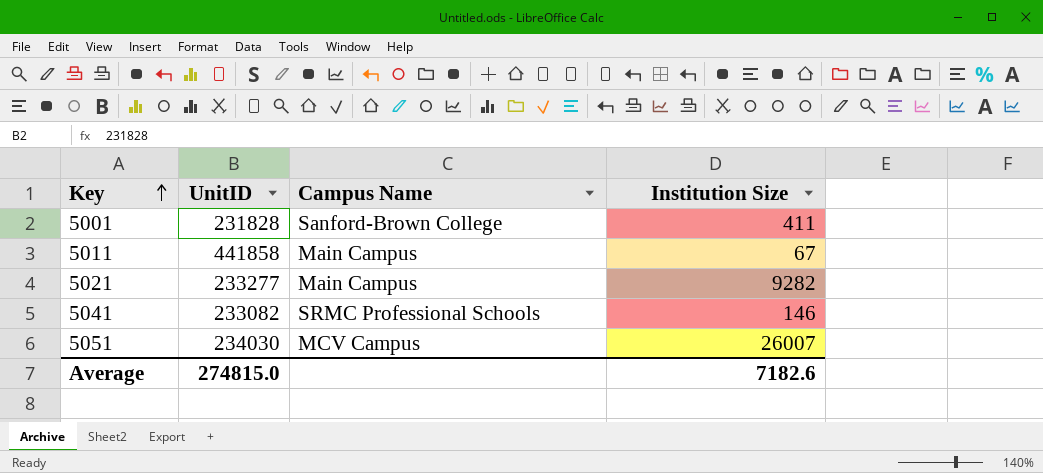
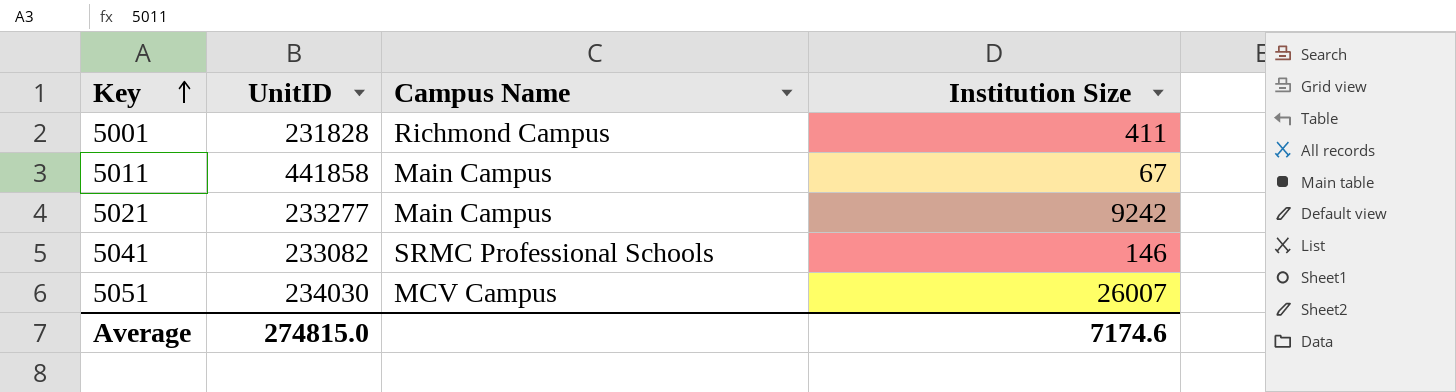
5001 | Campus Name: Sanford-Brown College -> Richmond Campus
5021 | Institution Size: 9282 -> 9242
Average | Institution Size: 7182.6 -> 7174.6

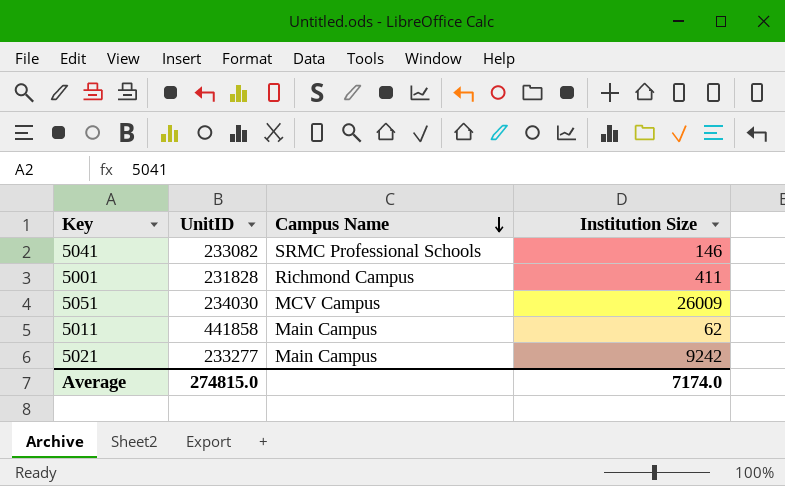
row order: Key ascending -> Campus Name descending
5051 | Institution Size: 26007 -> 26009
5011 | Institution Size: 67 -> 62
Average | Institution Size: 7174.6 -> 7174.0

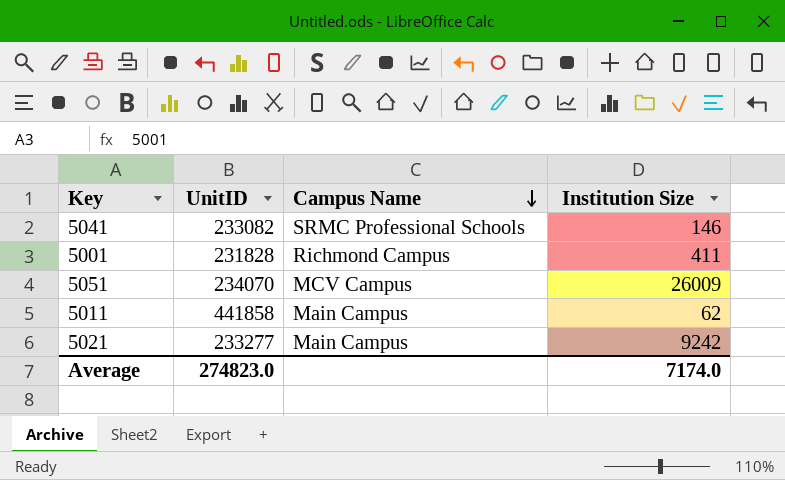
5051 | UnitID: 234030 -> 234070
Average | UnitID: 274815.0 -> 274823.0

